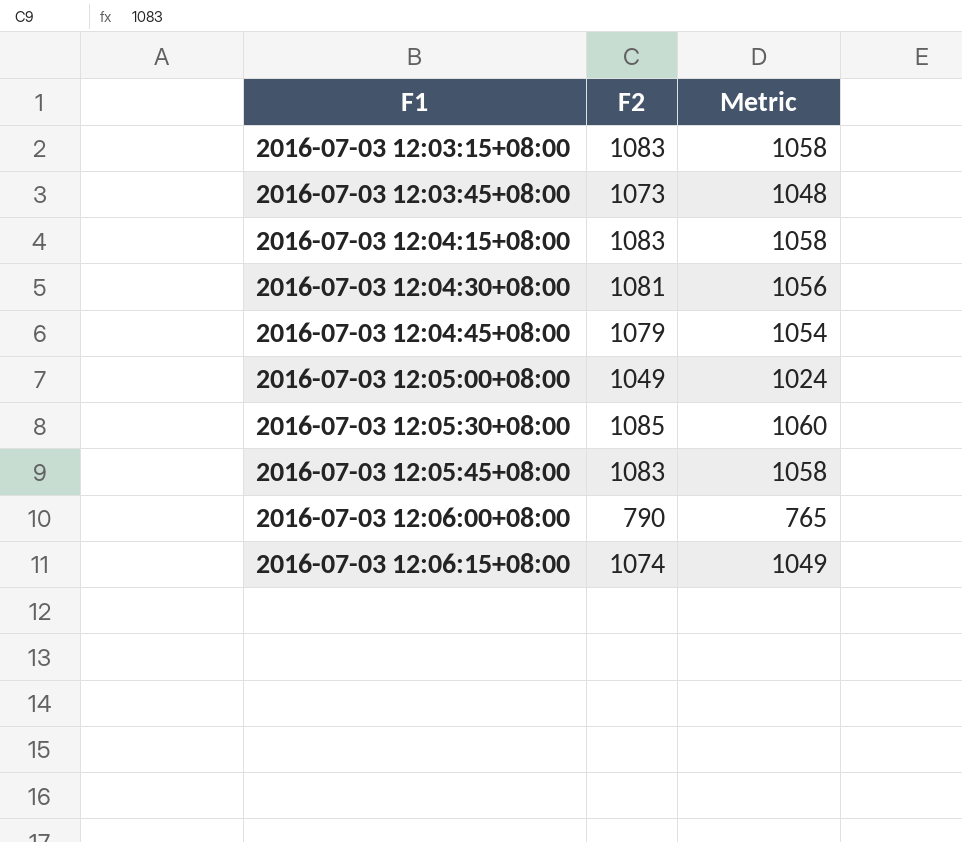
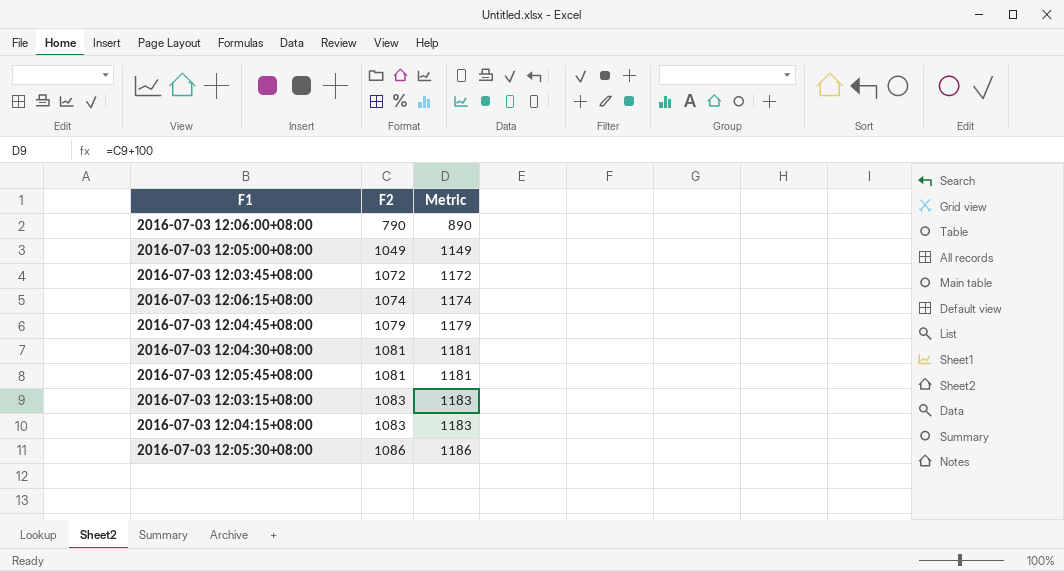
row order: F1 ascending -> F2 ascending
column Metric | formula: [F2] - 25 -> [F2] + 100
2016-07-03 12:03:45+08:00 | F2: 1073 -> 1072
2016-07-03 12:05:45+08:00 | F2: 1083 -> 1081
2016-07-03 12:05:30+08:00 | F2: 1085 -> 1086

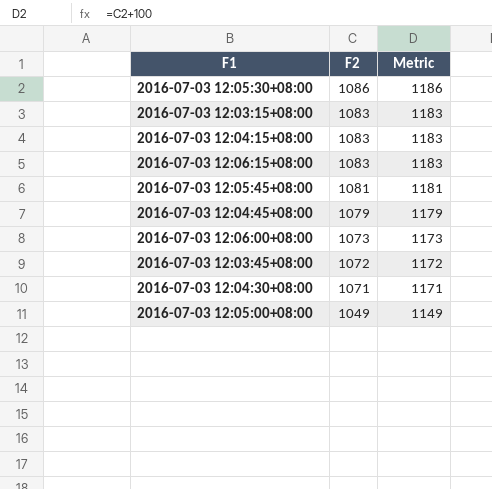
row order: F2 ascending -> F2 descending
2016-07-03 12:06:15+08:00 | F2: 1074 -> 1083
2016-07-03 12:06:15+08:00 | Metric: 1174 -> 1183
2016-07-03 12:06:00+08:00 | F2: 790 -> 1073
2016-07-03 12:06:00+08:00 | Metric: 890 -> 1173
2016-07-03 12:04:30+08:00 | F2: 1081 -> 1071
2016-07-03 12:04:30+08:00 | Metric: 1181 -> 1171

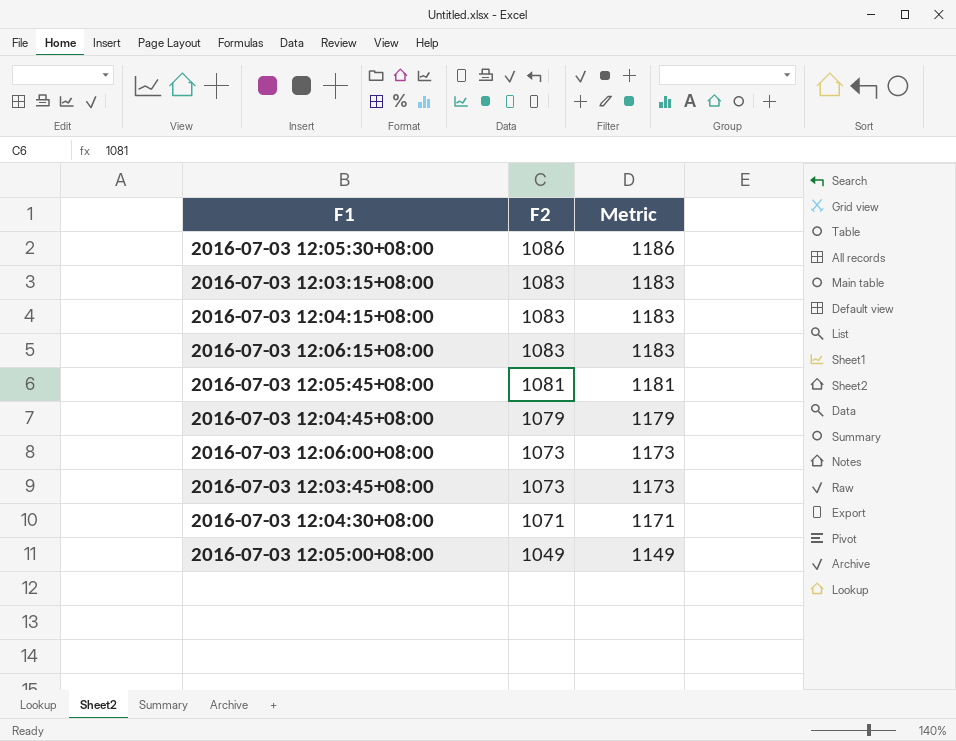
2016-07-03 12:03:45+08:00 | F2: 1072 -> 1073
2016-07-03 12:03:45+08:00 | Metric: 1172 -> 1173

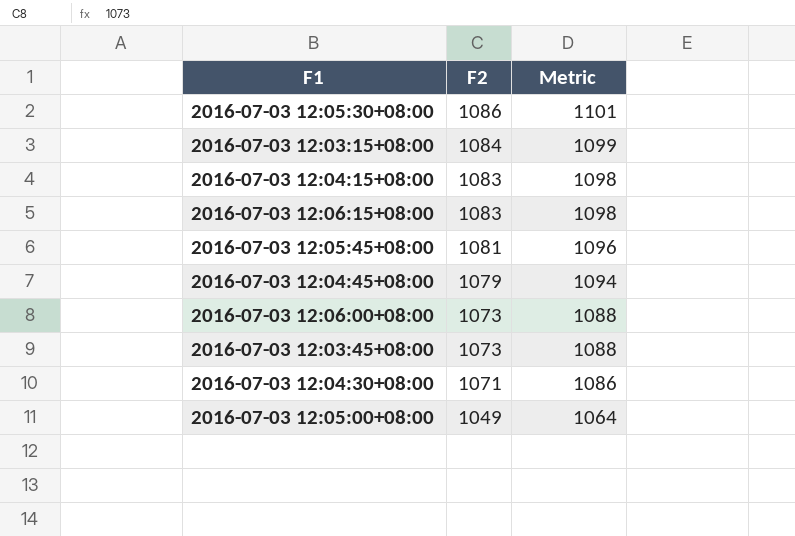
column Metric | formula: [F2] + 100 -> [F2] + 15
2016-07-03 12:03:15+08:00 | F2: 1083 -> 1084

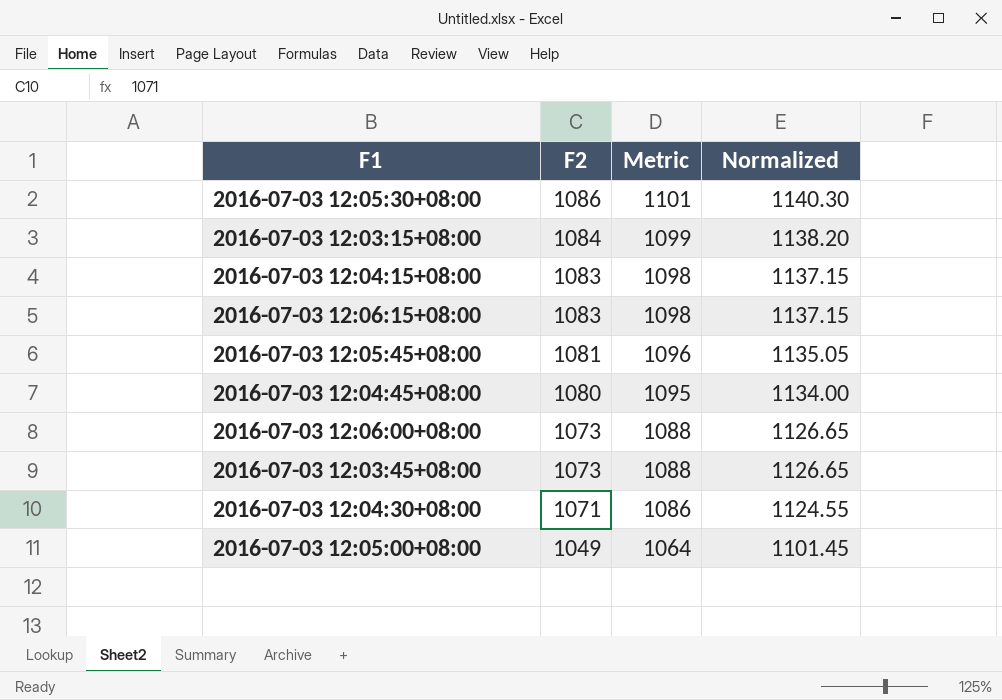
column Normalized | formula: none -> [F2] * 1.05
2016-07-03 12:04:45+08:00 | F2: 1079 -> 1080
2016-07-03 12:04:45+08:00 | Metric: 1094 -> 1095

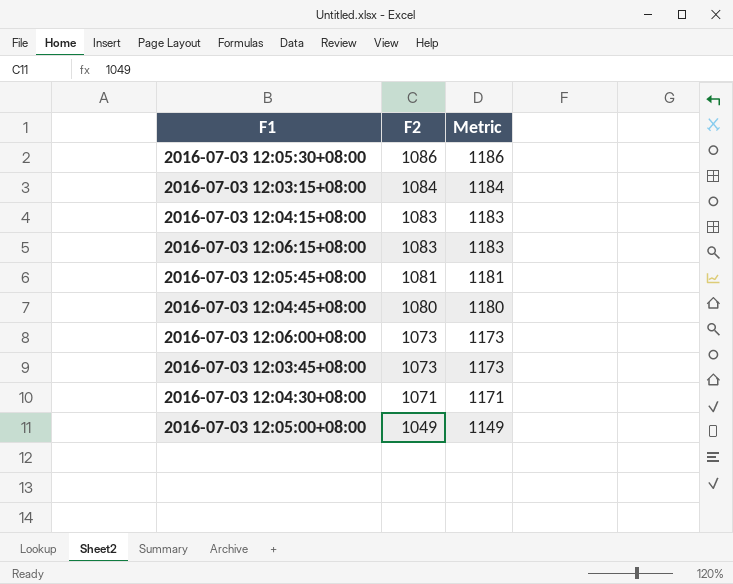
column Normalized | formula: [F2] * 1.05 -> none
column Metric | formula: [F2] + 15 -> [F2] + 100

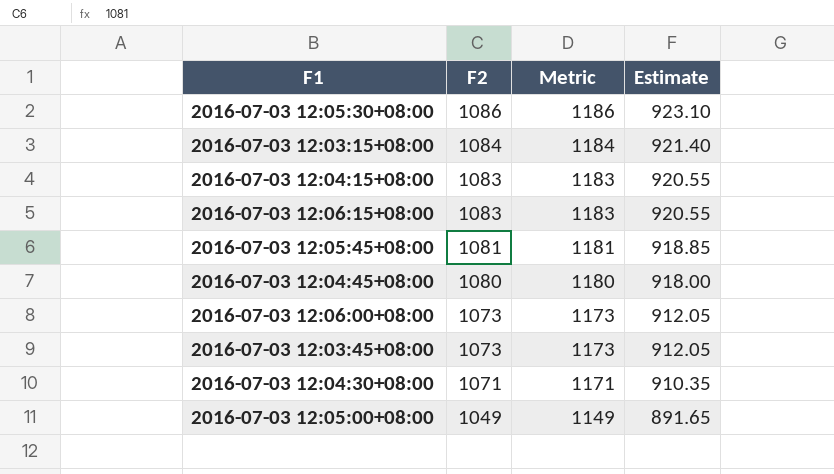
column Estimate | formula: none -> [F2] * 0.85

